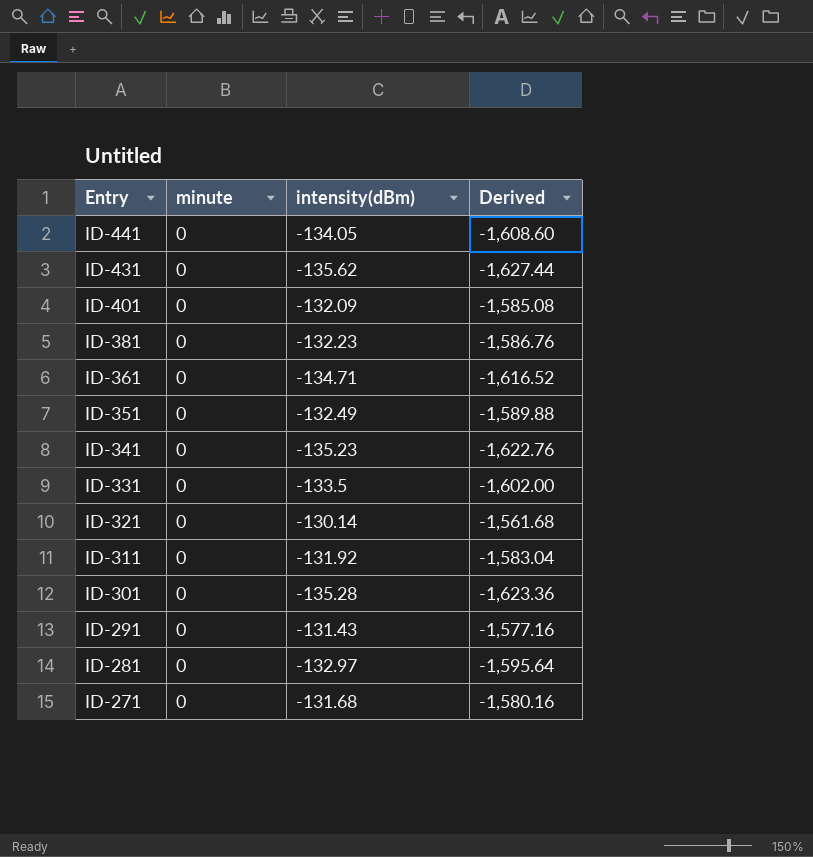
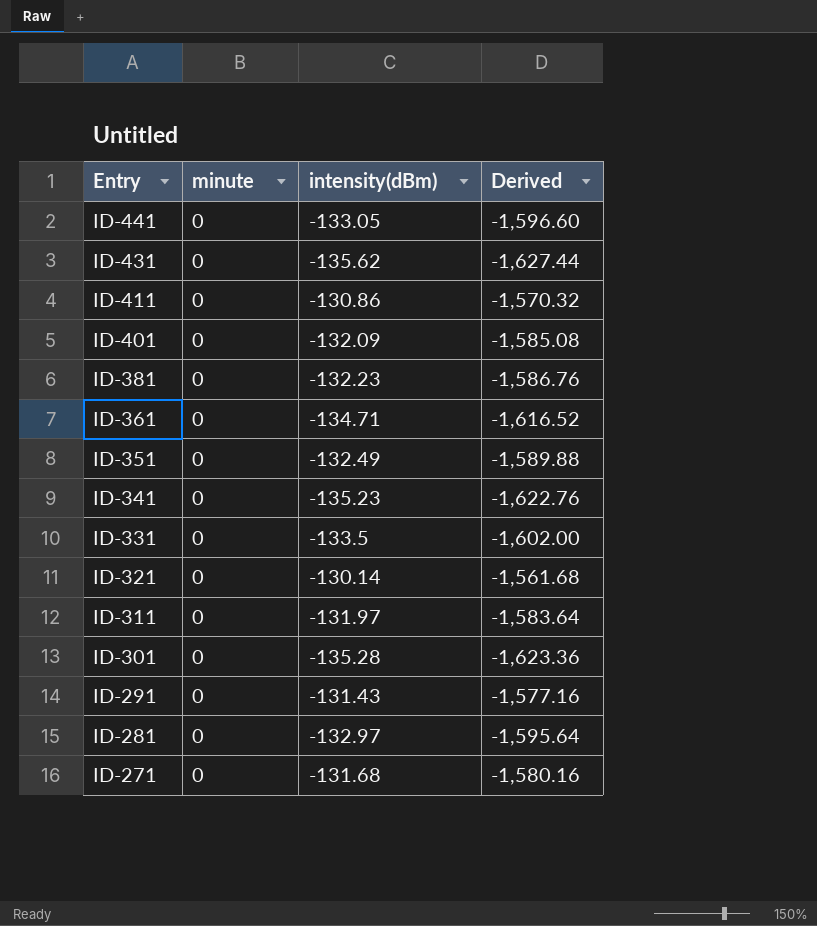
ID-441 | intensity(dBm): -134.05 -> -133.05
ID-441 | Derived: -1,608.60 -> -1,596.60
row ID-411: none -> 0 | -130.86 | -1,570.32
ID-311 | intensity(dBm): -131.92 -> -131.97
ID-311 | Derived: -1,583.04 -> -1,583.64

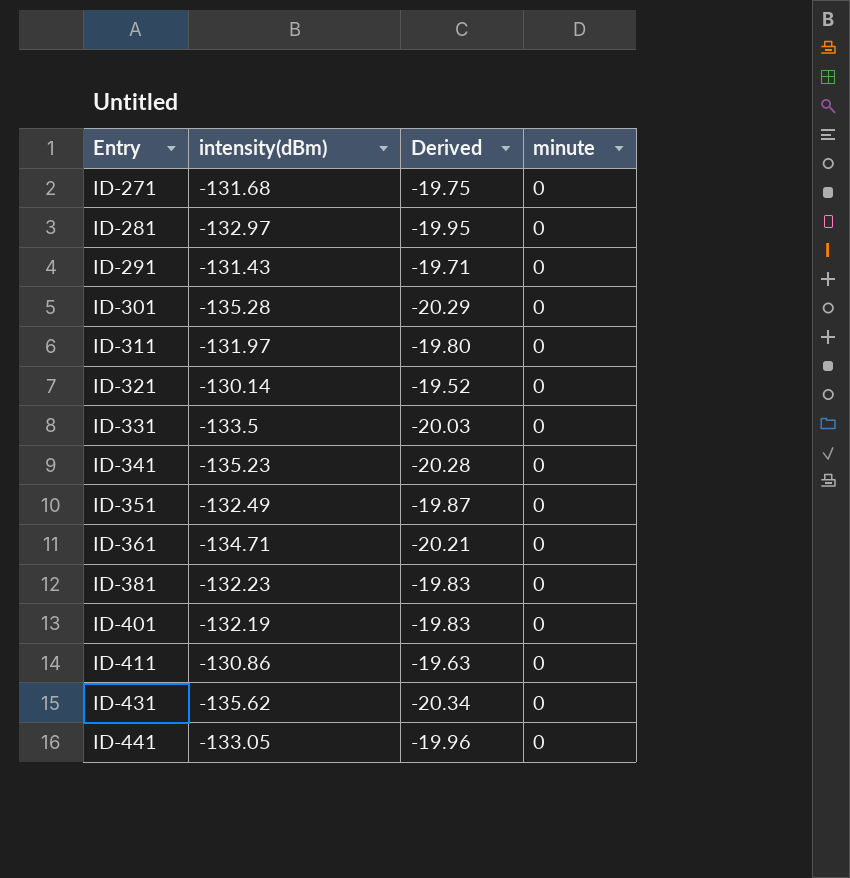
row order: Entry descending -> Entry ascending
column Derived | formula: [intensity(dBm)] * 12 -> [intensity(dBm)] * 0.15
column minute | position: 2 -> 4
ID-401 | intensity(dBm): -132.09 -> -132.19

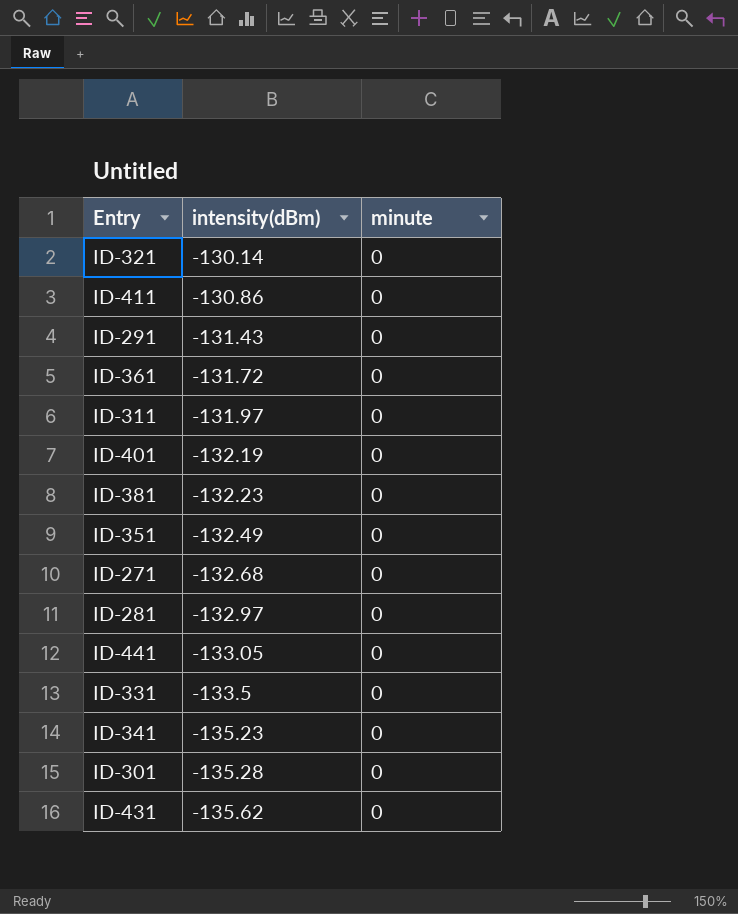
row order: Entry ascending -> intensity(dBm) descending
column Derived | formula: [intensity(dBm)] * 0.15 -> none
ID-361 | intensity(dBm): -134.71 -> -131.72
ID-271 | intensity(dBm): -131.68 -> -132.68

